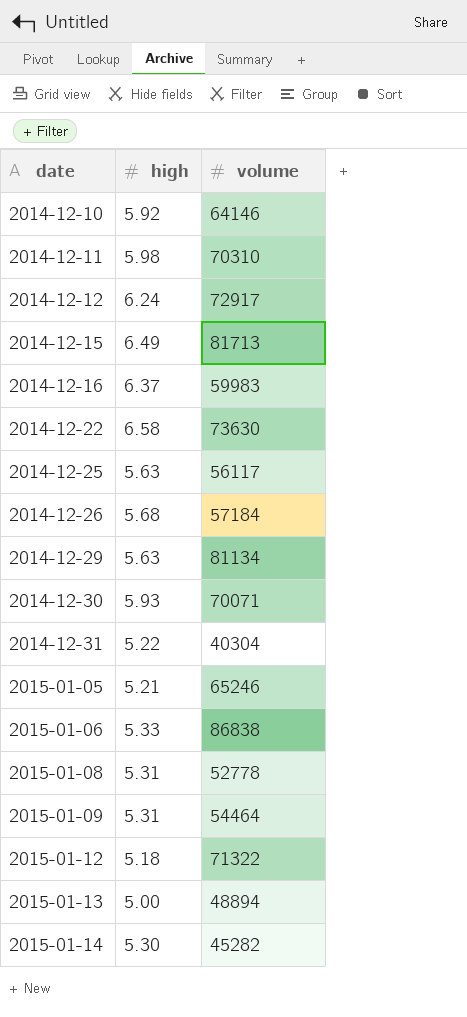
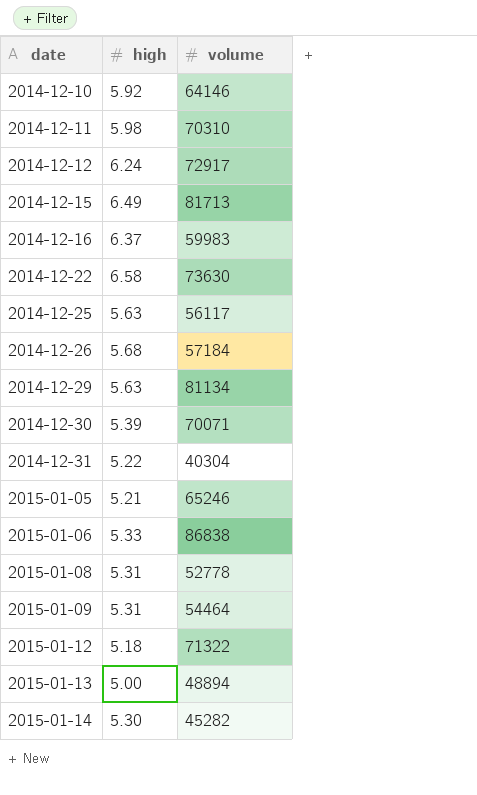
2014-12-30 | high: 5.93 -> 5.39

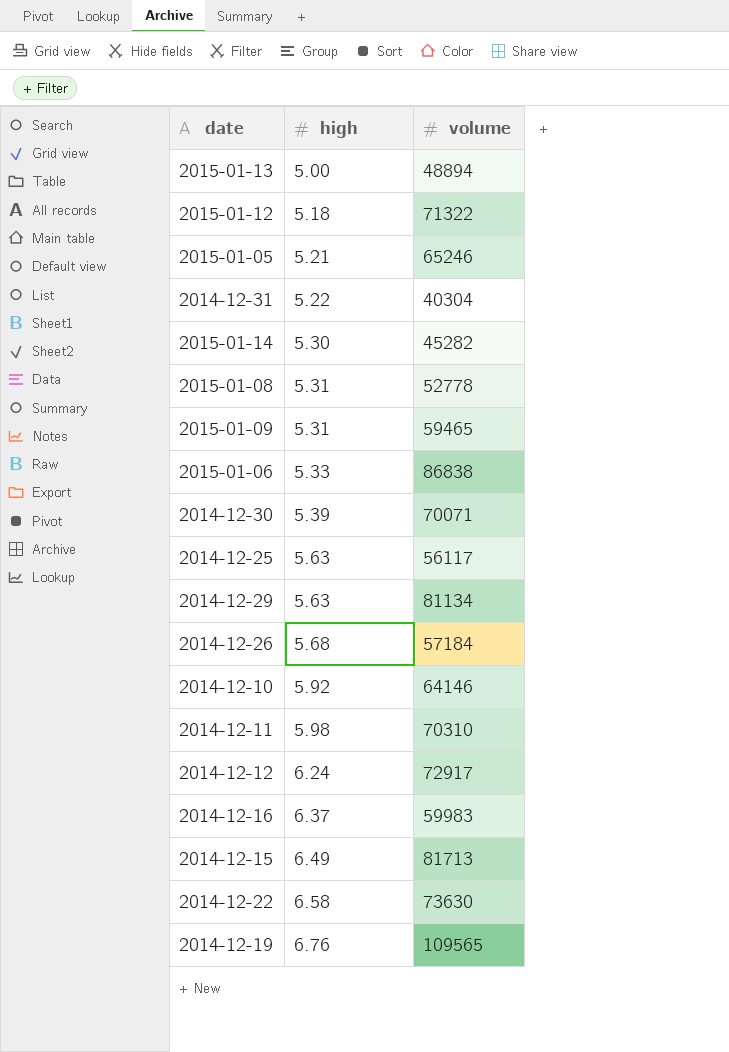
row order: date ascending -> high ascending
2015-01-09 | volume: 54464 -> 59465
row 2014-12-19: none -> 6.76 | 109565

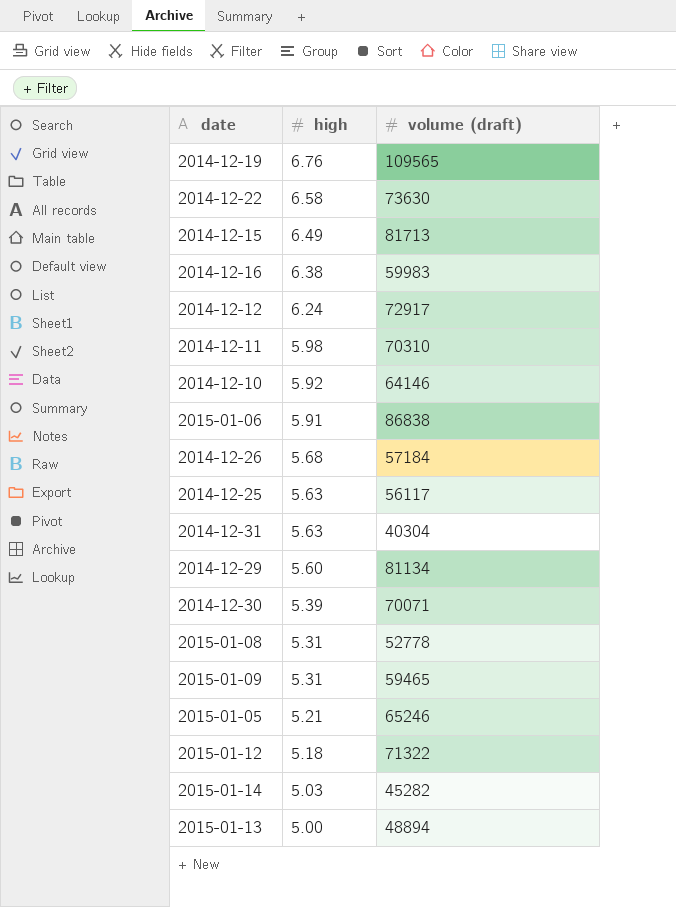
row order: high ascending -> high descending
column name: volume -> volume (draft)
2014-12-16 | high: 6.37 -> 6.38
2015-01-06 | high: 5.33 -> 5.91
2014-12-31 | high: 5.22 -> 5.63
2014-12-29 | high: 5.63 -> 5.60
2015-01-14 | high: 5.30 -> 5.03

